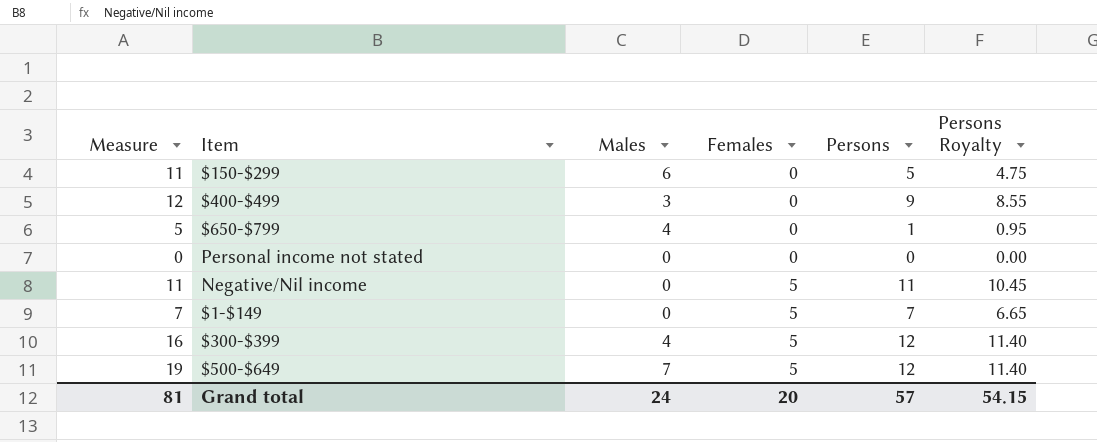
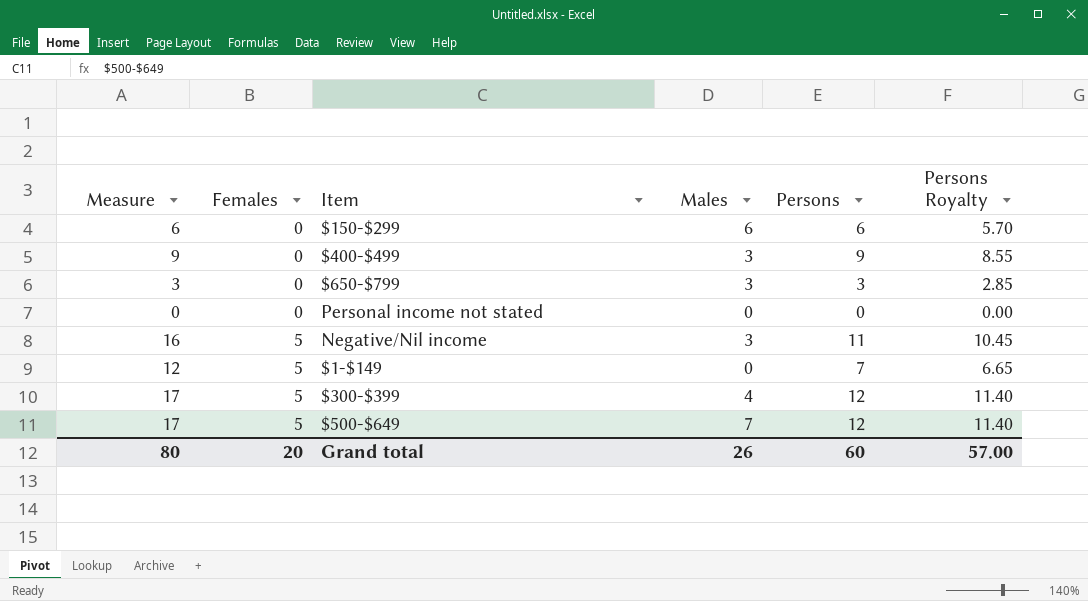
column Measure | formula: [Males] + [Persons] -> [Females] + [Persons]
column Females | position: 4 -> 2
$150-$299 | Persons: 5 -> 6
$150-$299 | Persons Royalty: 4.75 -> 5.70
$650-$799 | Males: 4 -> 3
$650-$799 | Persons: 1 -> 3
$650-$799 | Persons Royalty: 0.95 -> 2.85
Negative/Nil income | Males: 0 -> 3
Grand total | Measure: 81 -> 80
Grand total | Males: 24 -> 26
Grand total | Persons: 57 -> 60
Grand total | Persons Royalty: 54.15 -> 57.00

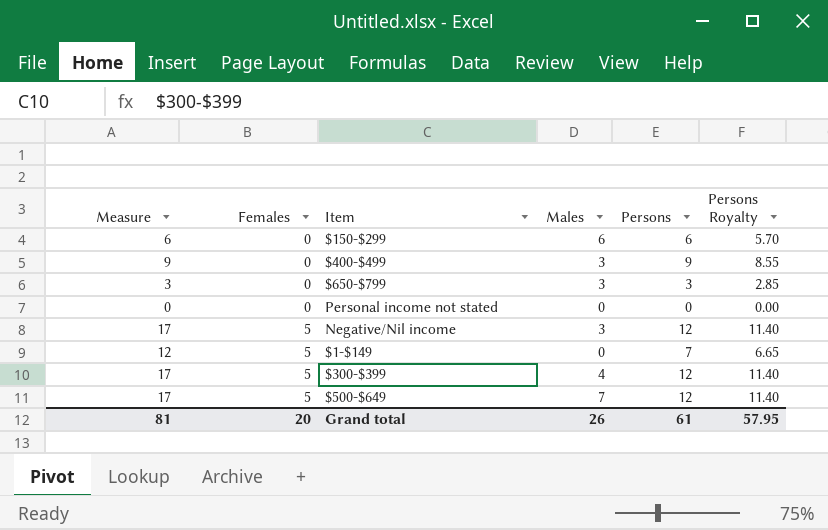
Negative/Nil income | Measure: 16 -> 17
Negative/Nil income | Persons: 11 -> 12
Negative/Nil income | Persons Royalty: 10.45 -> 11.40
Grand total | Measure: 80 -> 81
Grand total | Persons: 60 -> 61
Grand total | Persons Royalty: 57.00 -> 57.95

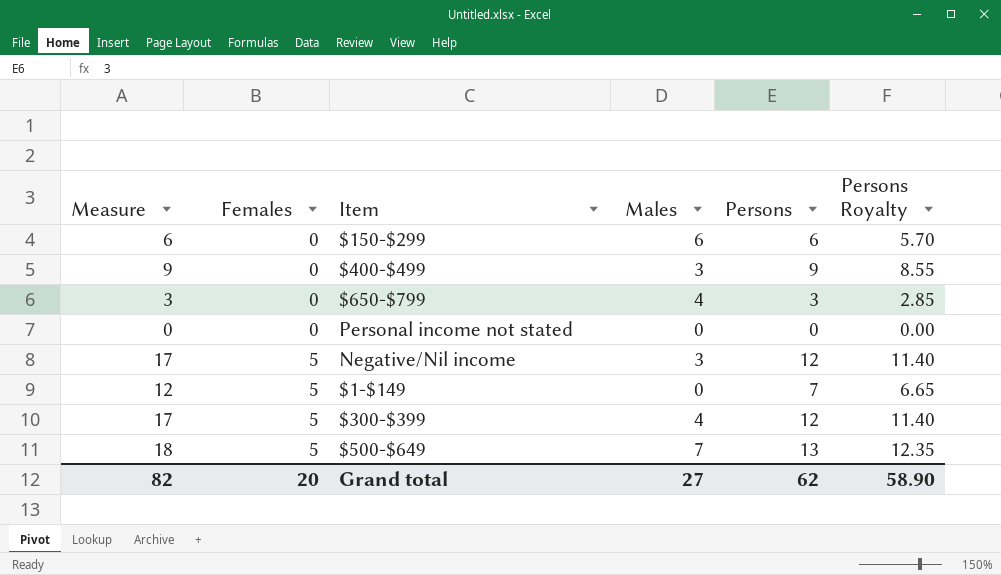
$650-$799 | Males: 3 -> 4
$500-$649 | Measure: 17 -> 18
$500-$649 | Persons: 12 -> 13
$500-$649 | Persons Royalty: 11.40 -> 12.35
Grand total | Measure: 81 -> 82
Grand total | Males: 26 -> 27
Grand total | Persons: 61 -> 62
Grand total | Persons Royalty: 57.95 -> 58.90

